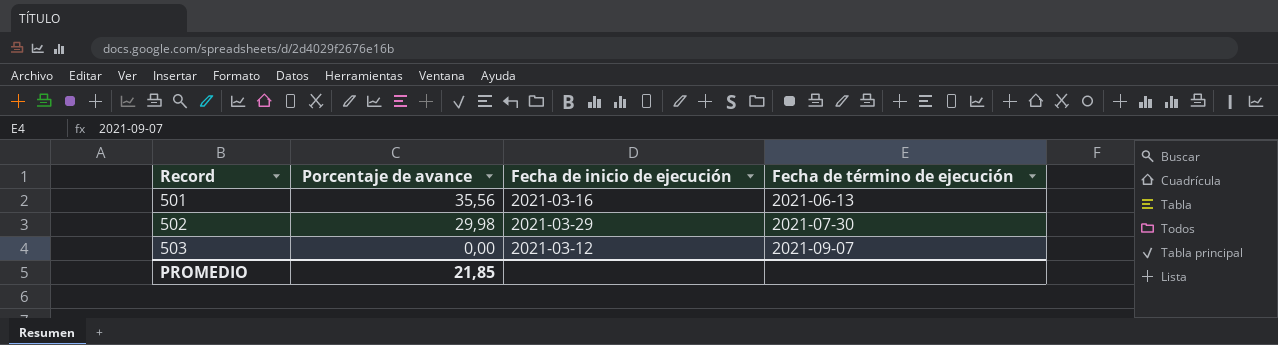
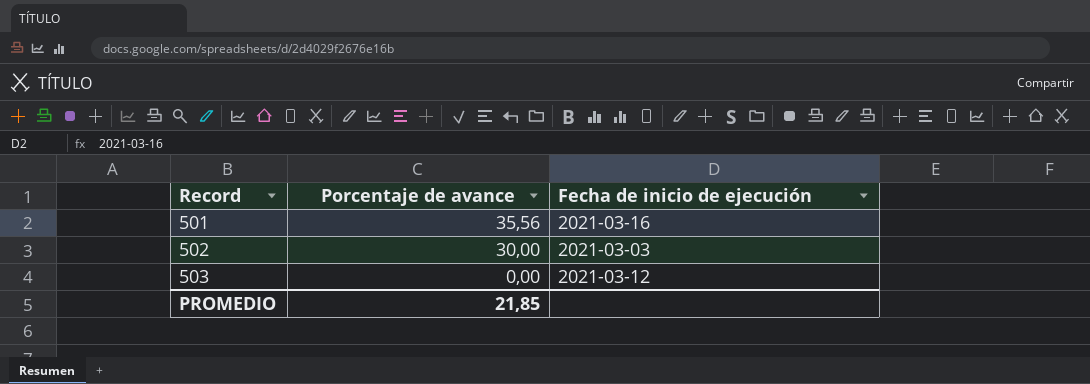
column Fecha de término de ejecución | position: 4 -> none
502 | Porcentaje de avance: 29,98 -> 30,00
502 | Fecha de inicio de ejecución: 2021-03-29 -> 2021-03-03

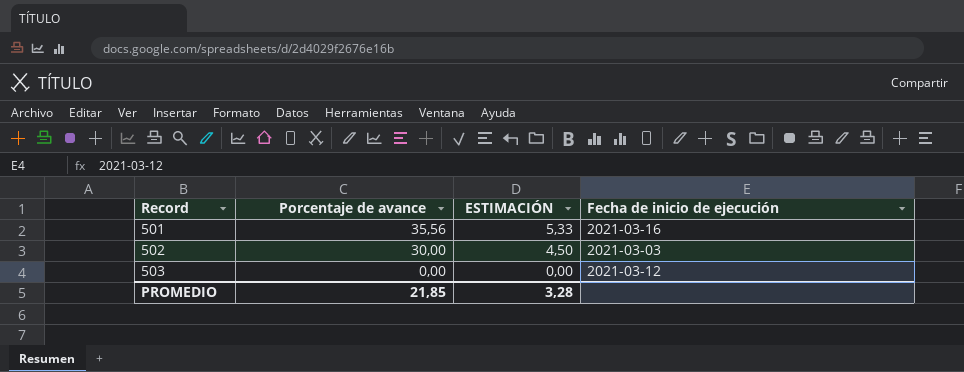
column ESTIMACIÓN | formula: none -> [Porcentaje de avance] * 0,15

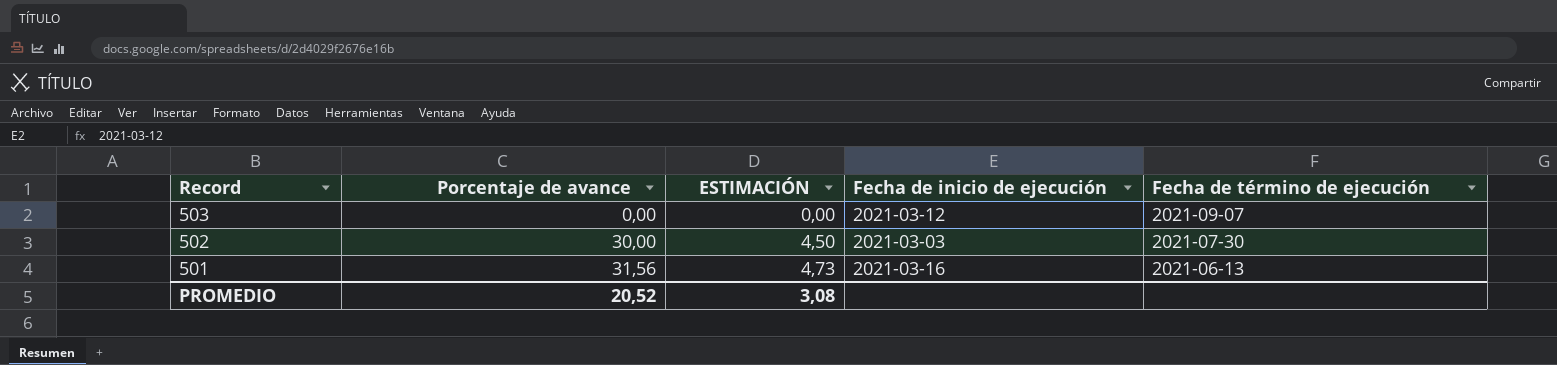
row order: Record ascending -> Record descending
column Fecha de término de ejecución | position: none -> 5
501 | Porcentaje de avance: 35,56 -> 31,56
501 | ESTIMACIÓN: 5,33 -> 4,73
PROMEDIO | Porcentaje de avance: 21,85 -> 20,52
PROMEDIO | ESTIMACIÓN: 3,28 -> 3,08

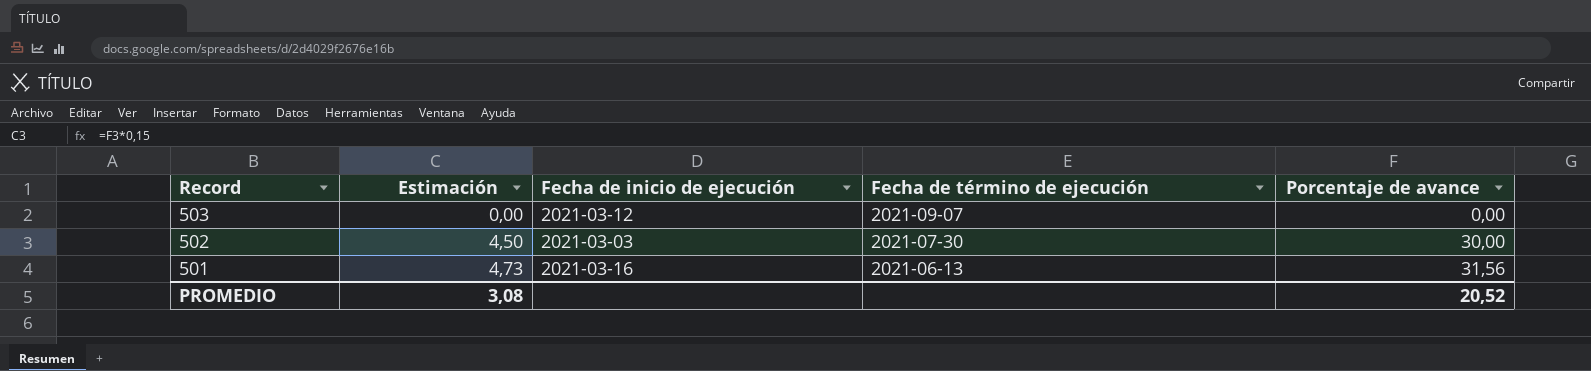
column name: ESTIMACIÓN -> Estimación
column Porcentaje de avance | position: 2 -> 5

